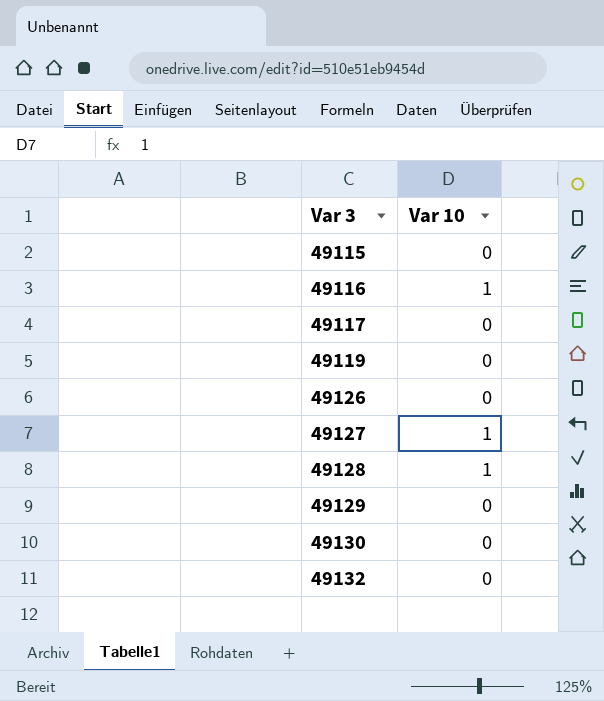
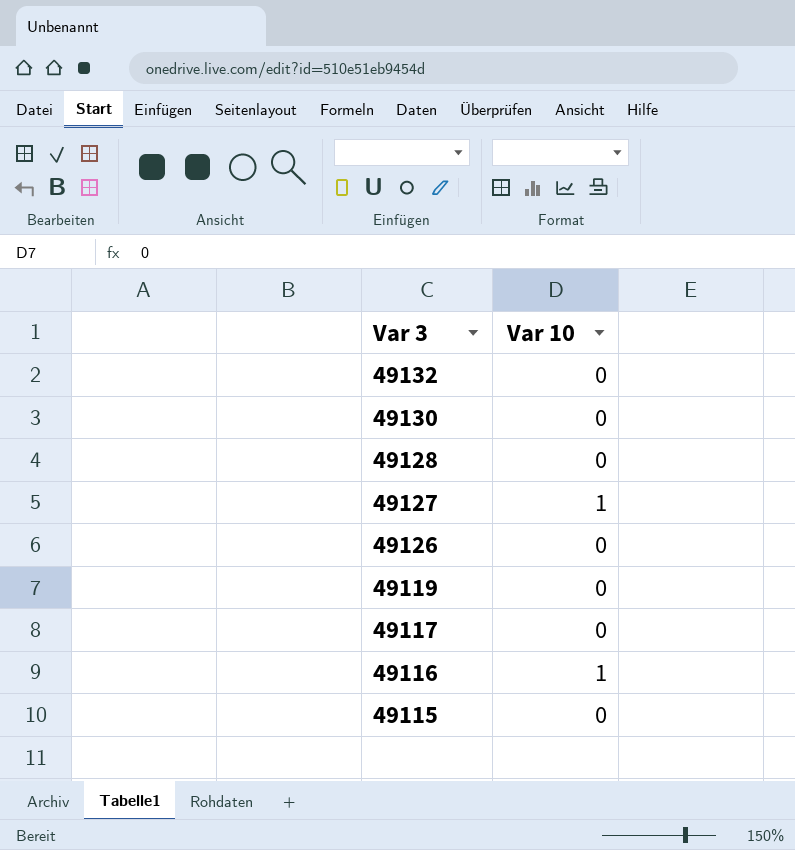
row order: Var 3 ascending -> Var 3 descending
row 49129: 0 -> none
49128 | Var 10: 1 -> 0

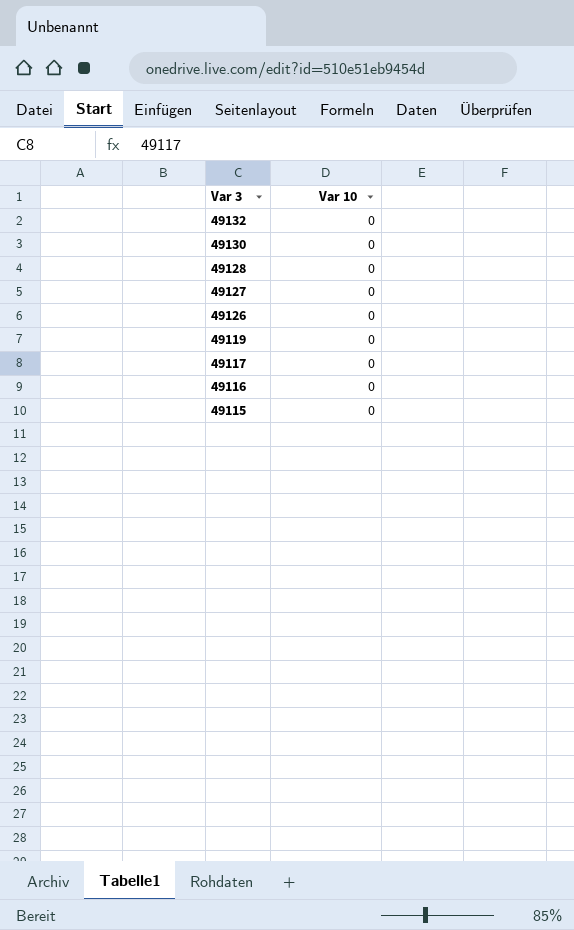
49127 | Var 10: 1 -> 0
49116 | Var 10: 1 -> 0

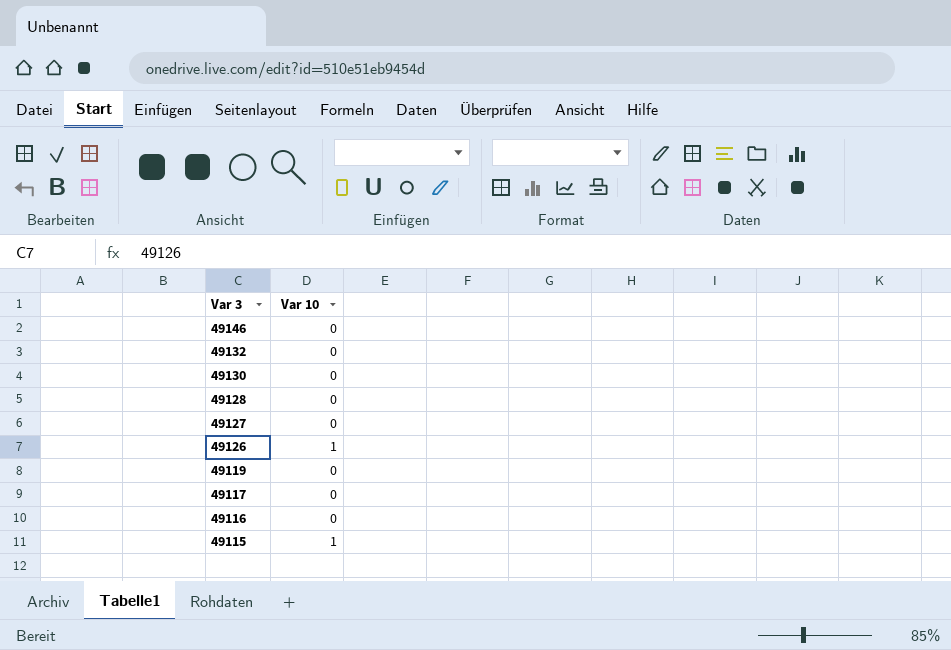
row 49146: none -> 0
49126 | Var 10: 0 -> 1
49115 | Var 10: 0 -> 1

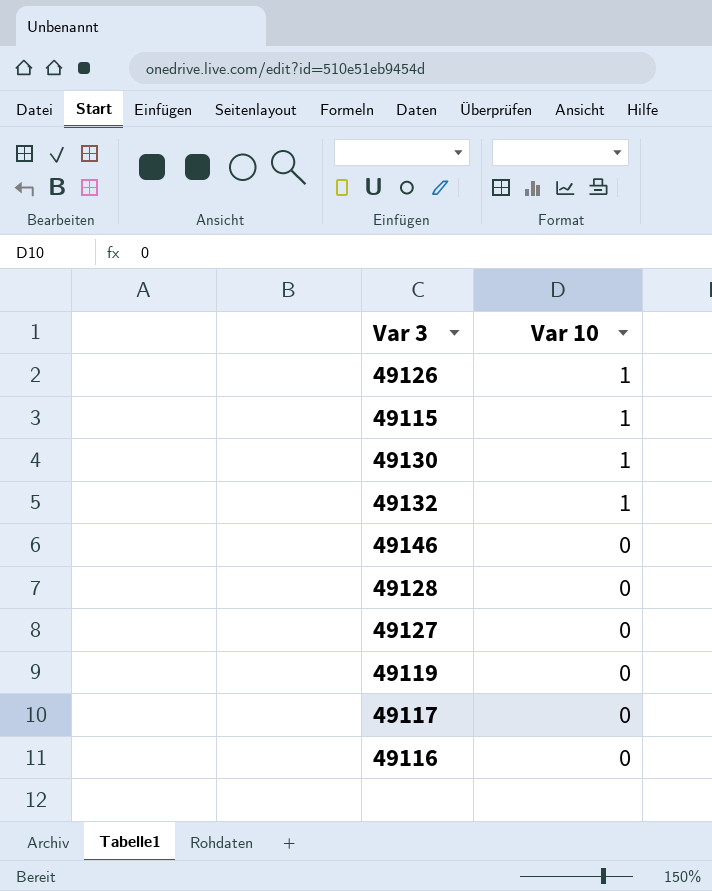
row order: Var 3 descending -> Var 10 descending
49130 | Var 10: 0 -> 1
49132 | Var 10: 0 -> 1

